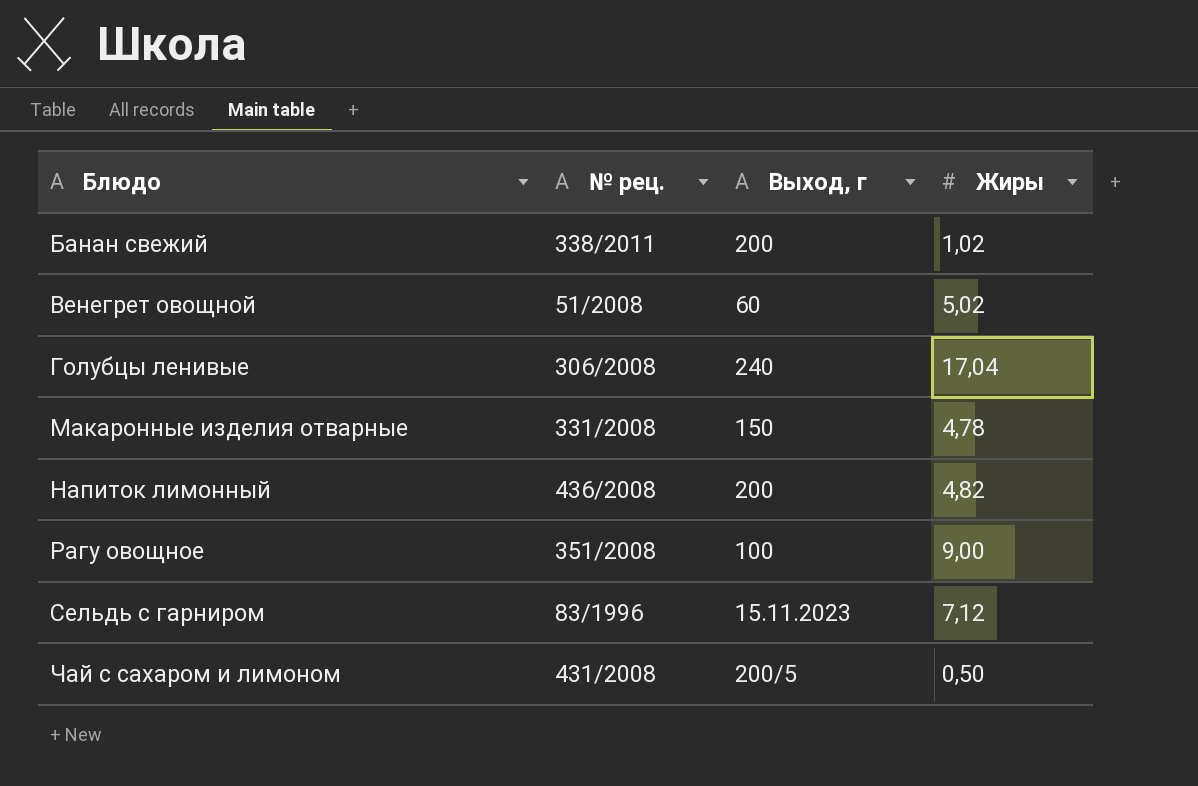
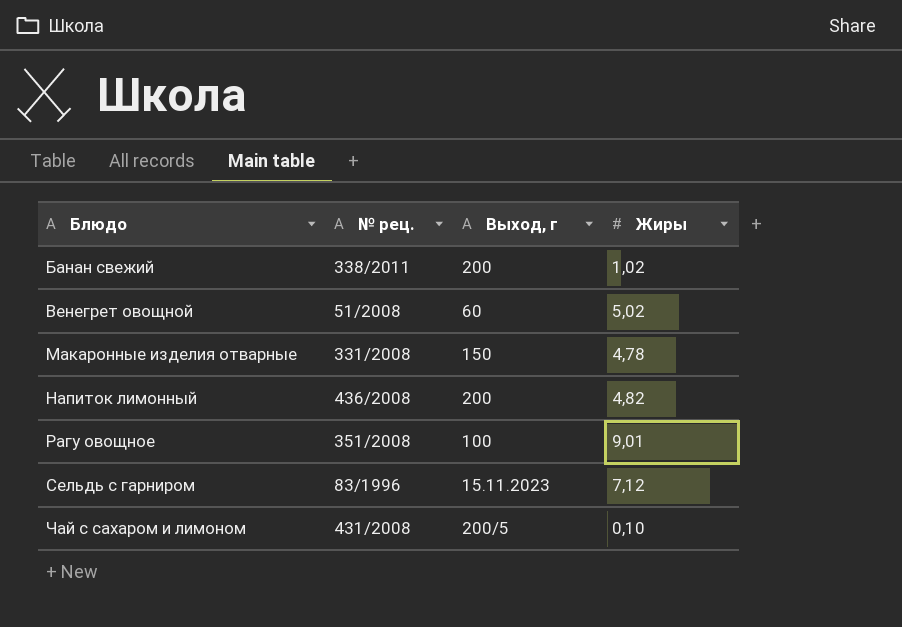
row Голубцы ленивые: 306/2008 | 240 | 17,04 -> none
Рагу овощное | Жиры: 9,00 -> 9,01
Чай с сахаром и лимоном | Жиры: 0,50 -> 0,10

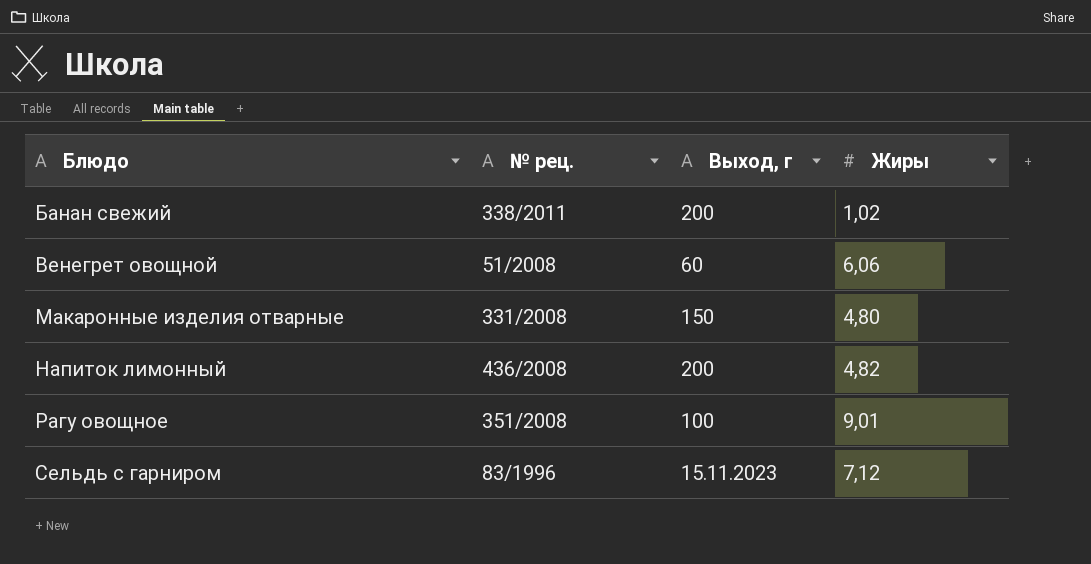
row Чай с сахаром и лимоном: 431/2008 | 200/5 | 0,10 -> none
Венегрет овощной | Жиры: 5,02 -> 6,06
Макаронные изделия отварные | Жиры: 4,78 -> 4,80

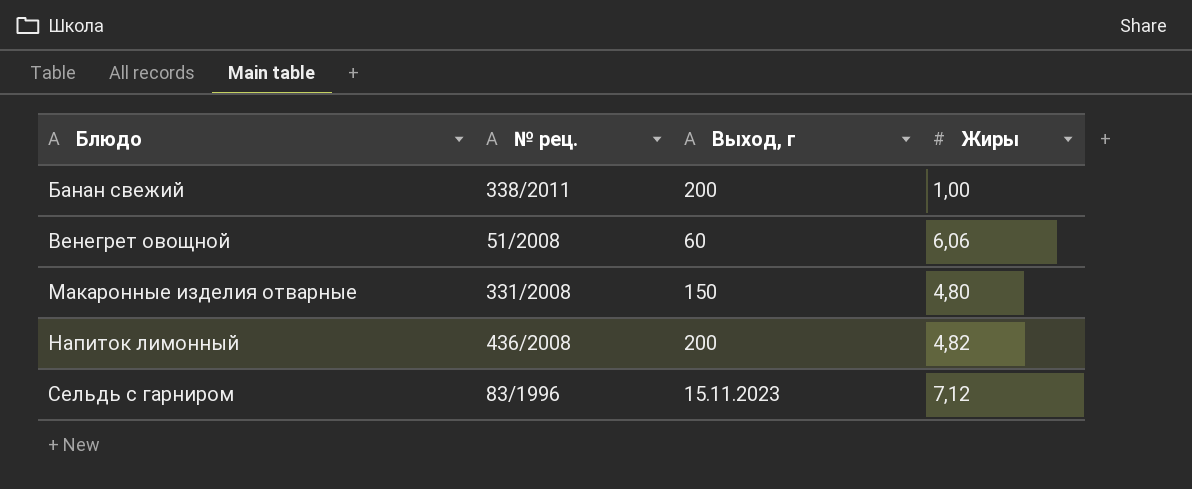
row Рагу овощное: 351/2008 | 100 | 9,01 -> none
Банан свежий | Жиры: 1,02 -> 1,00

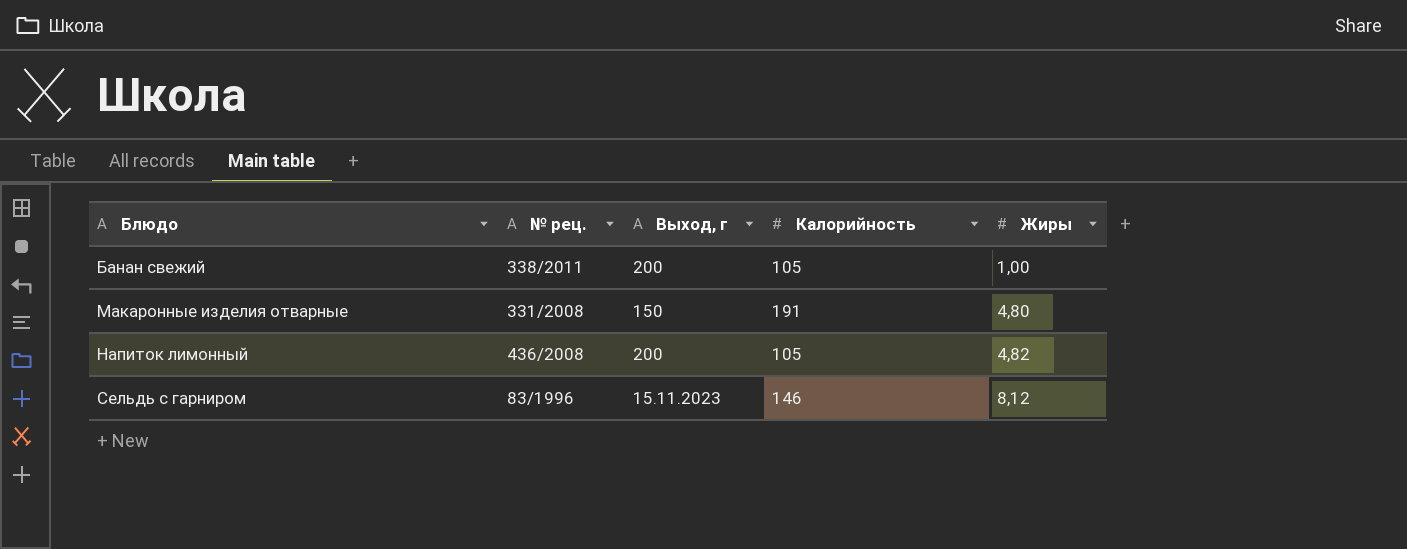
column Калорийность | position: none -> 4
row Венегрет овощной: 51/2008 | 60 | 6,06 -> none
Сельдь с гарниром | Жиры: 7,12 -> 8,12

